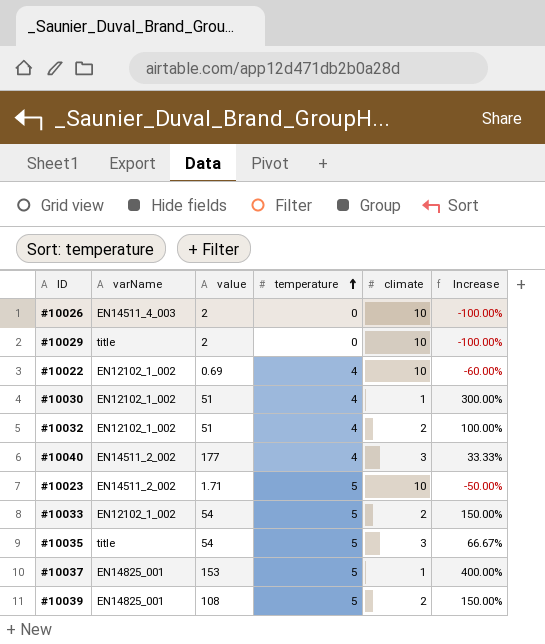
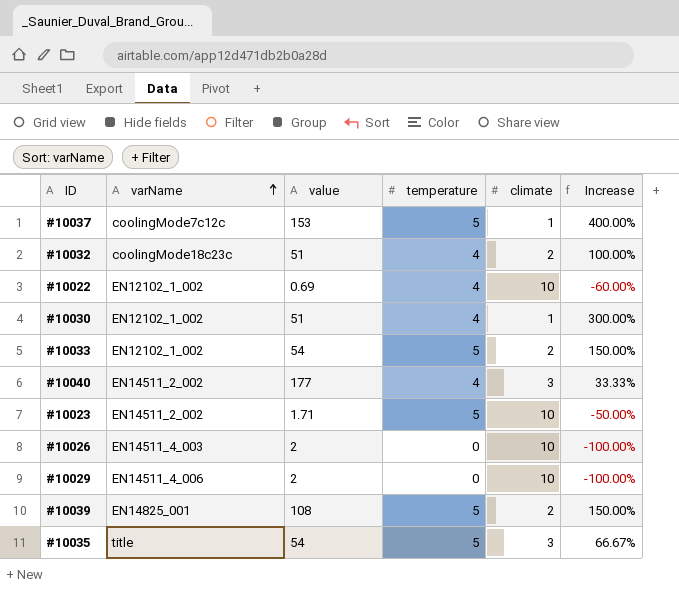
row order: temperature ascending -> varName ascending
#10037 | varName: EN14825_001 -> coolingMode7c12c
#10032 | varName: EN12102_1_002 -> coolingMode18c23c
#10029 | varName: title -> EN14511_4_006

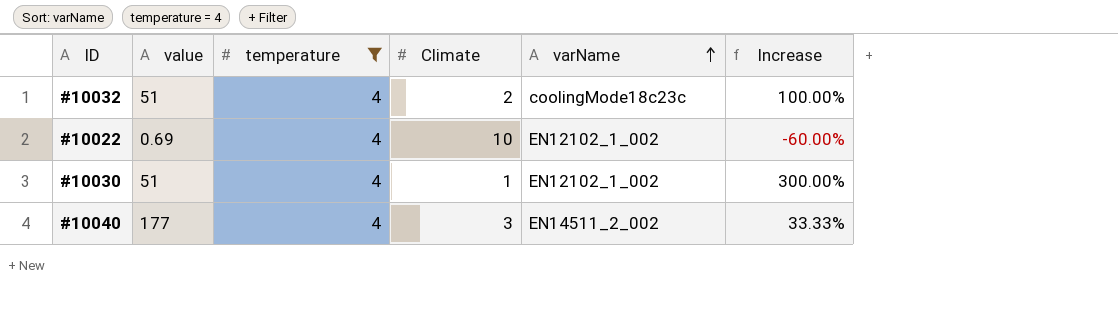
filter: none -> temperature = 4
column name: climate -> Climate
column varName | position: 2 -> 5

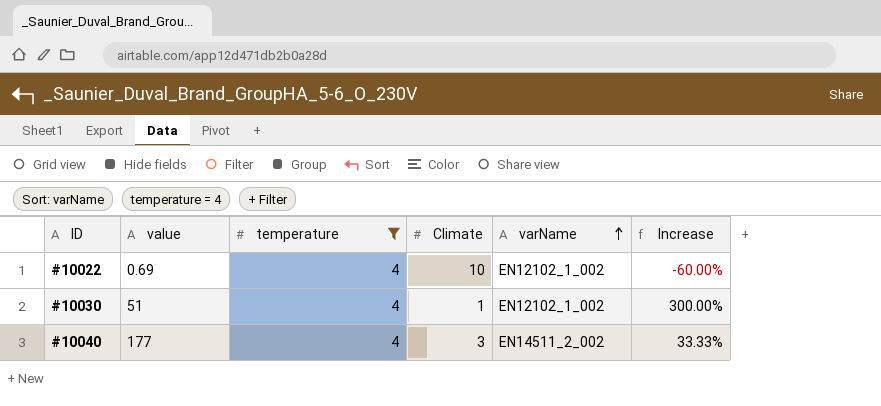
row #10032: 51 | 4 | 2 | coolingMode18c23c | 100.00% -> none

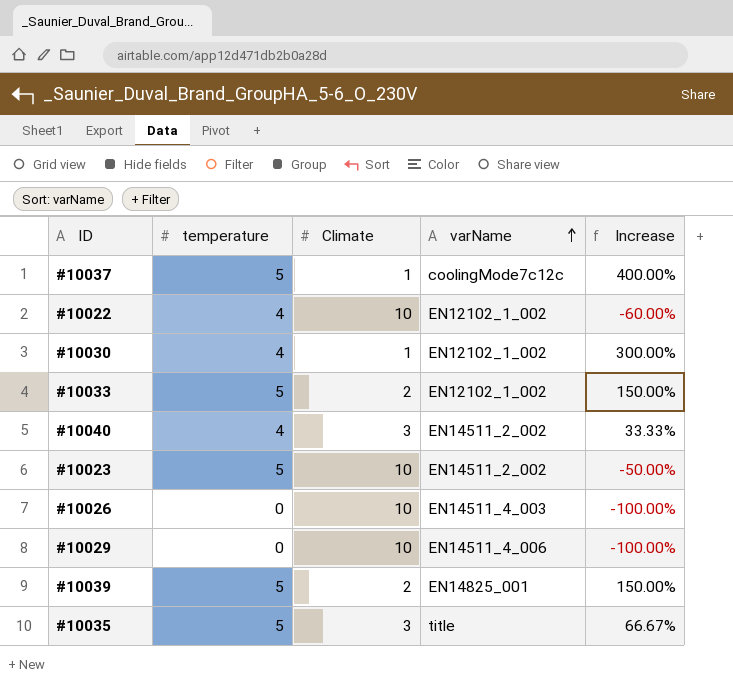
filter: temperature = 4 -> none
column value | position: 2 -> none

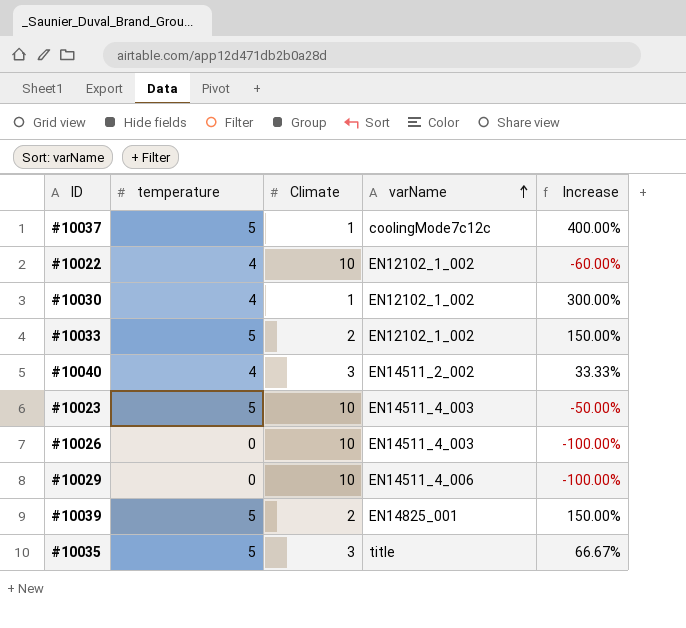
#10023 | varName: EN14511_2_002 -> EN14511_4_003

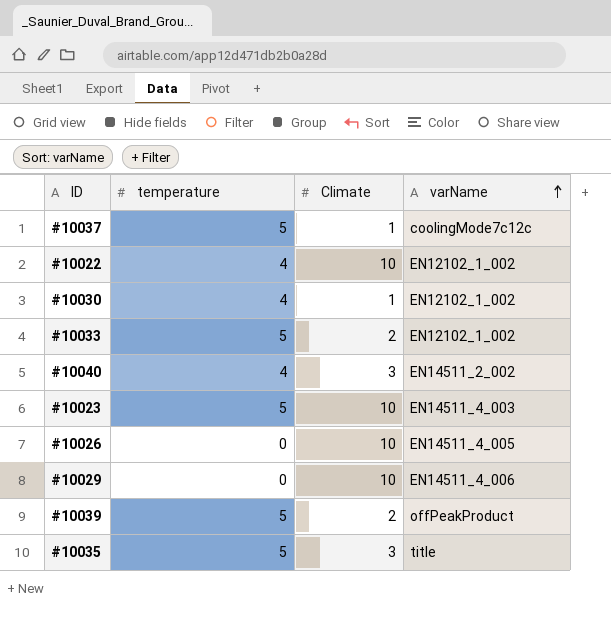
column Increase | formula: ([temperature] - [Climate]) / [Climate] -> none
#10026 | varName: EN14511_4_003 -> EN14511_4_005
#10039 | varName: EN14825_001 -> offPeakProduct

